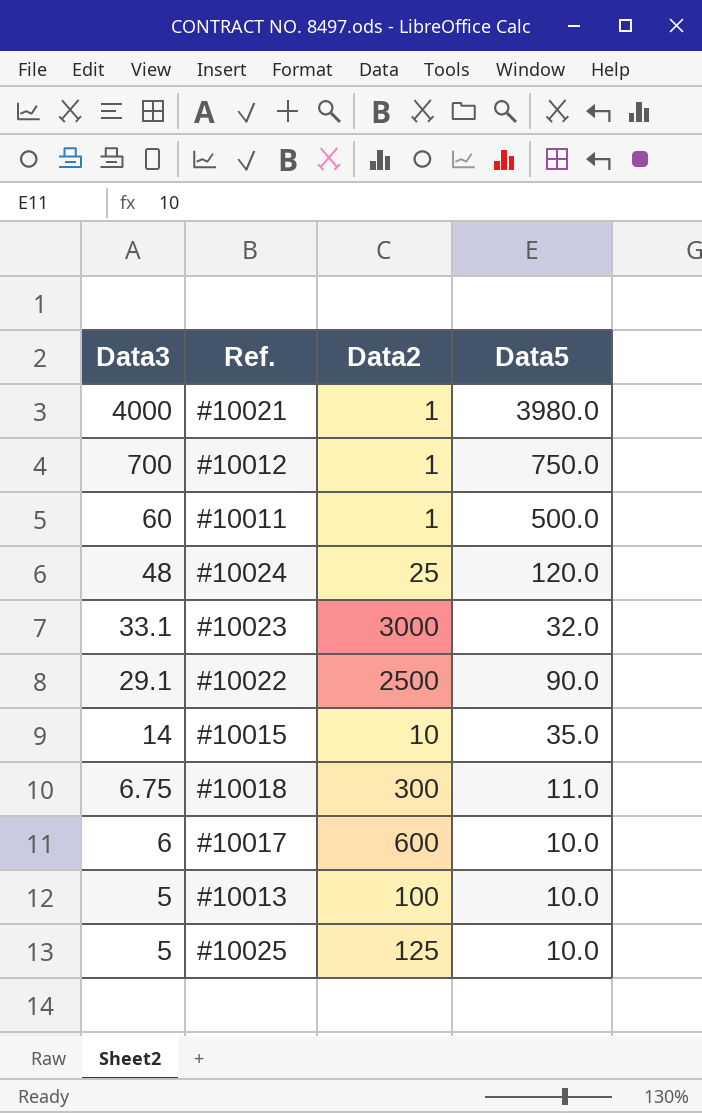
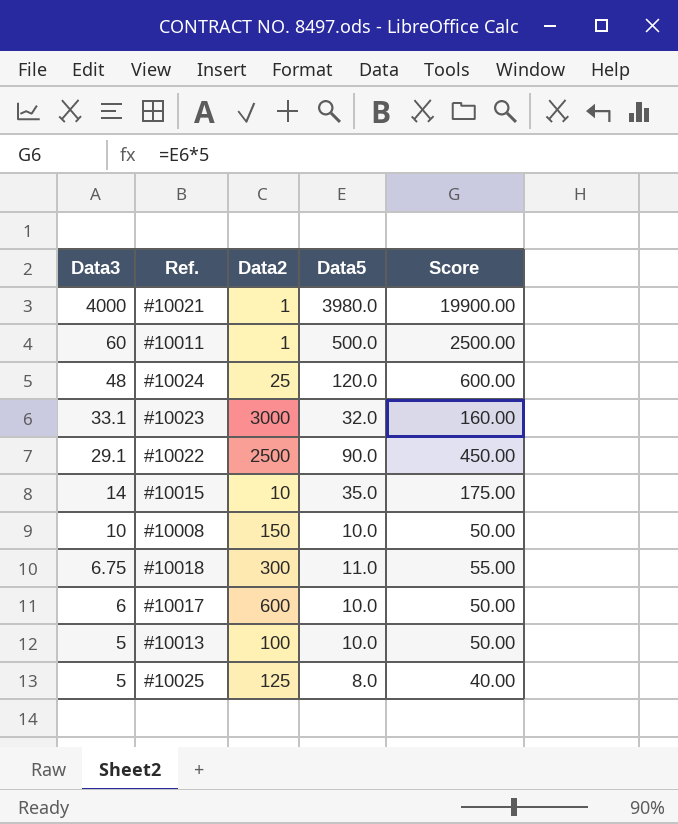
column Score | formula: none -> [Data5] * 5
row #10012: 700 | 1 | 750.0 -> none
row #10008: none -> 10 | 150 | 10.0 | 50.00
#10025 | Data5: 10.0 -> 8.0

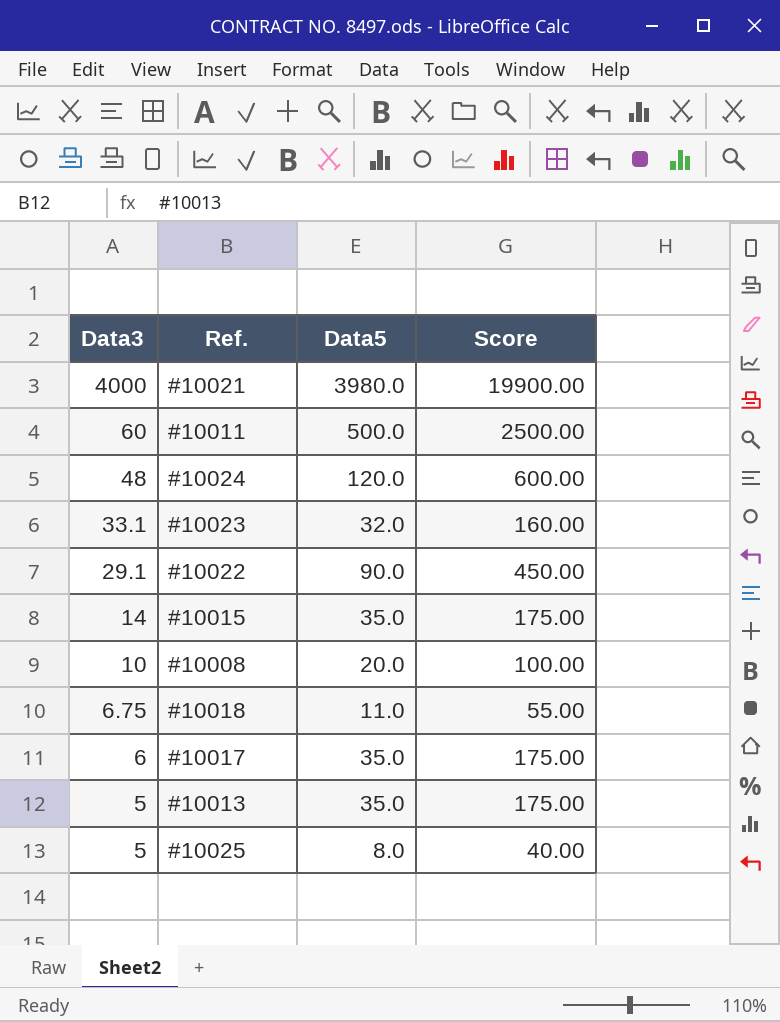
column Data2 | position: 3 -> none
#10008 | Data5: 10.0 -> 20.0
#10008 | Score: 50.00 -> 100.00
#10017 | Data5: 10.0 -> 35.0
#10017 | Score: 50.00 -> 175.00
#10013 | Data5: 10.0 -> 35.0
#10013 | Score: 50.00 -> 175.00

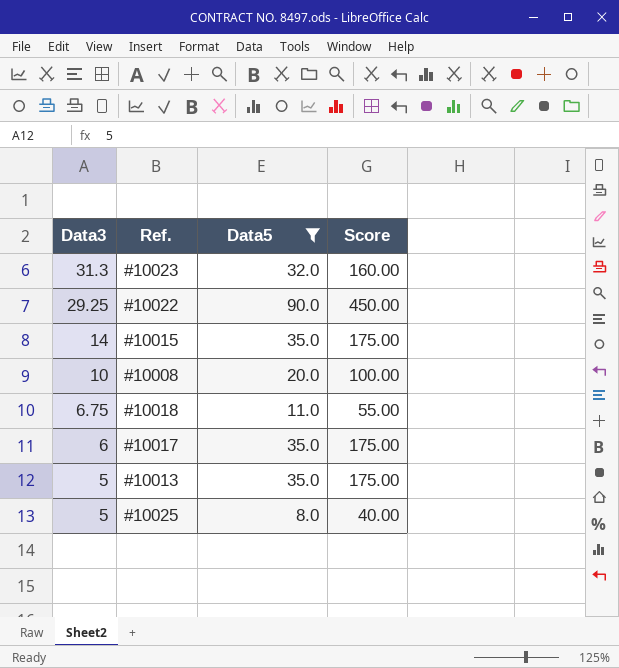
filter: none -> Data5 <= 90.0
#10023 | Data3: 33.1 -> 31.3
#10022 | Data3: 29.1 -> 29.25

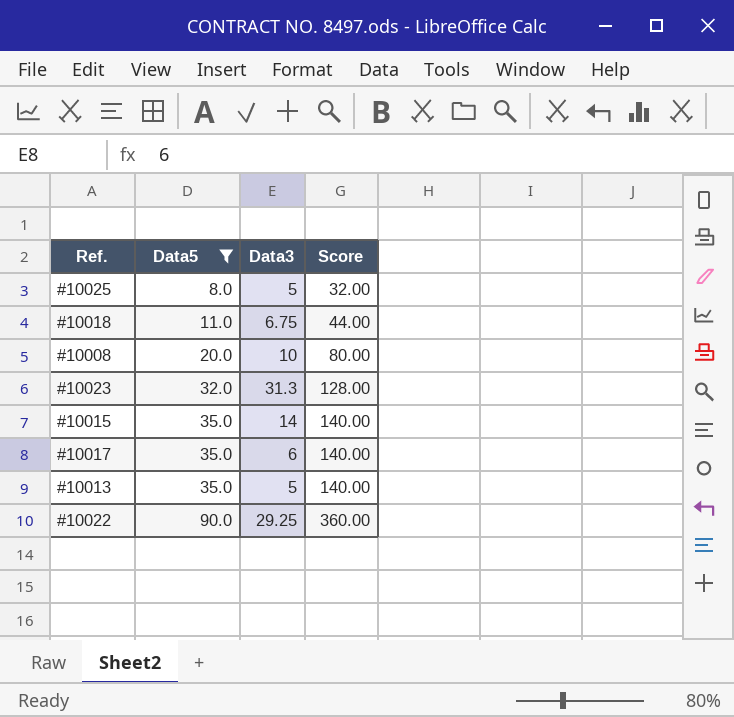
row order: Data3 descending -> Data5 ascending
column Data3 | position: 1 -> 3
column Score | formula: [Data5] * 5 -> [Data5] * 4

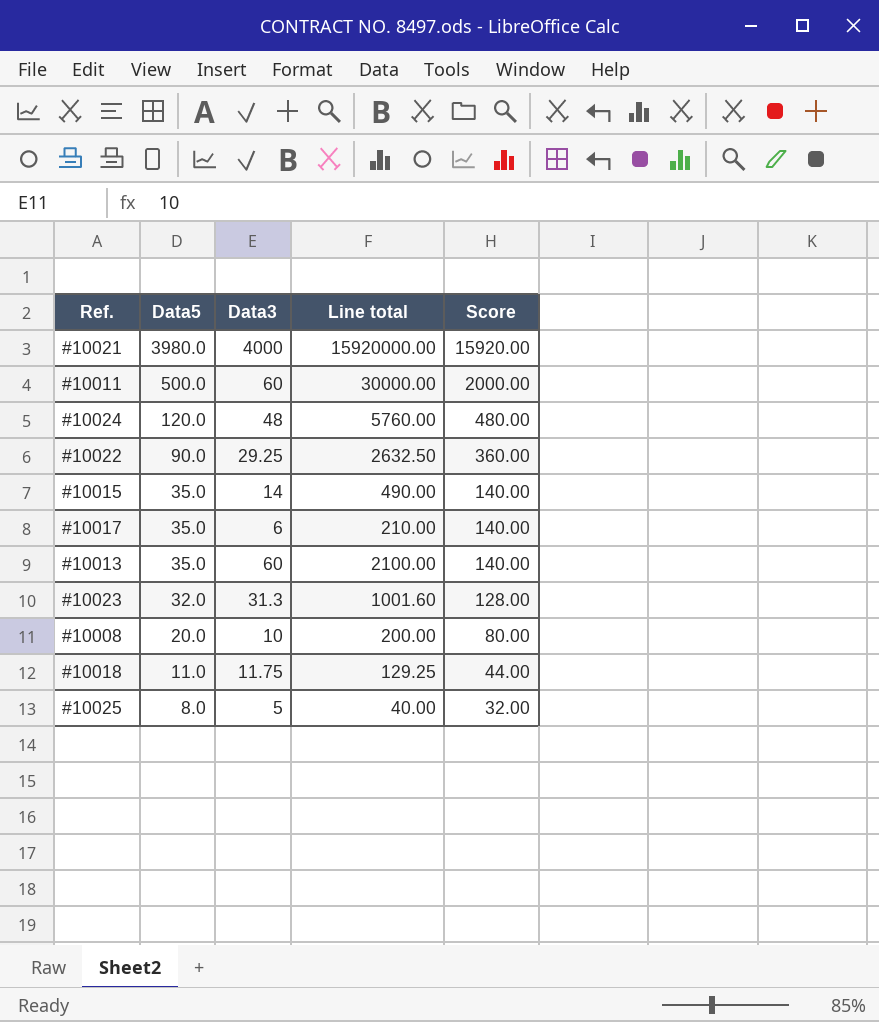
filter: Data5 <= 90.0 -> none
row order: Data5 ascending -> Data5 descending
column Line total | formula: none -> [Data5] * [Data3]
#10013 | Data3: 5 -> 60
#10018 | Data3: 6.75 -> 11.75

